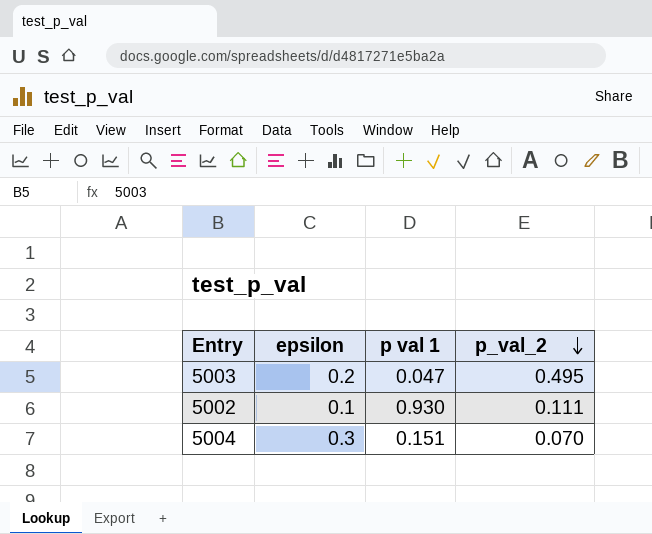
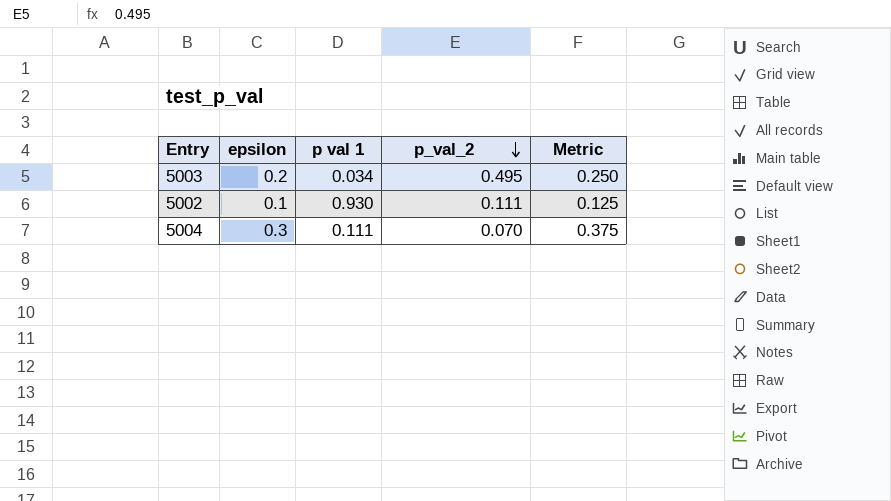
column Metric | formula: none -> [epsilon] * 1.25
5003 | p val 1: 0.047 -> 0.034
5004 | p val 1: 0.151 -> 0.111

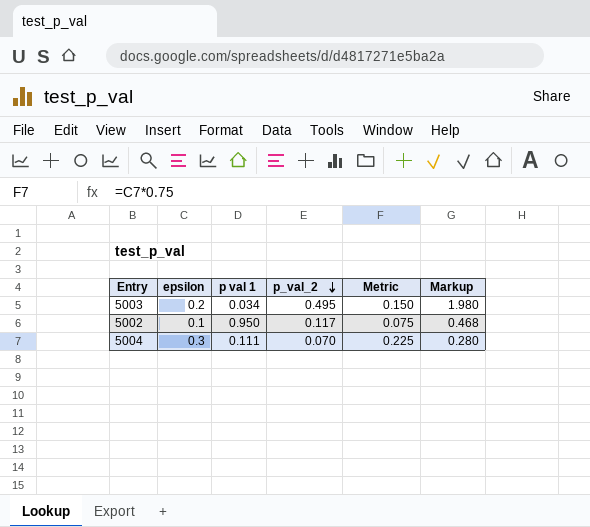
column Metric | formula: [epsilon] * 1.25 -> [epsilon] * 0.75
column Markup | formula: none -> [p_val_2] * 4
5002 | p val 1: 0.930 -> 0.950
5002 | p_val_2: 0.111 -> 0.117

